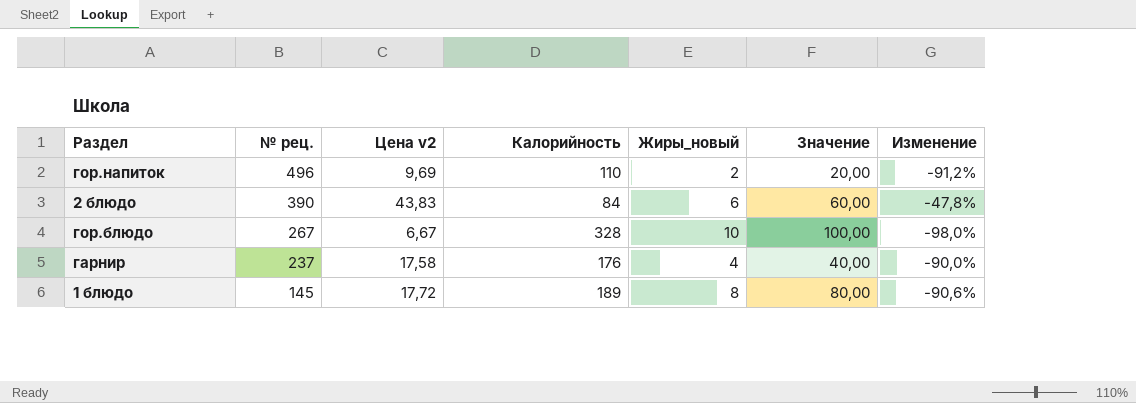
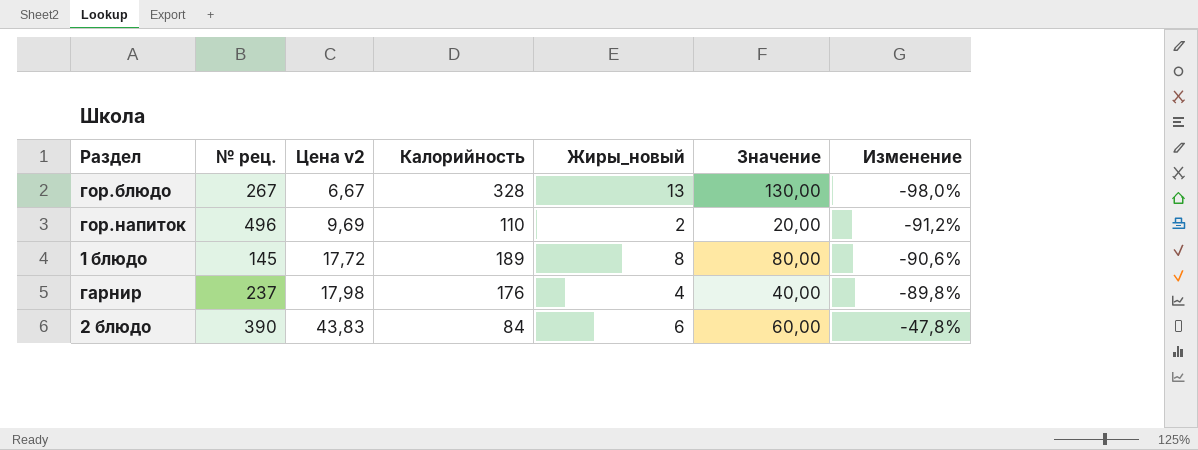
row order: № рец. descending -> Цена v2 ascending
гор.блюдо | Жиры_новый: 10 -> 13
гор.блюдо | Значение: 100,00 -> 130,00
гарнир | Цена v2: 17,58 -> 17,98
гарнир | Изменение: -90,0% -> -89,8%

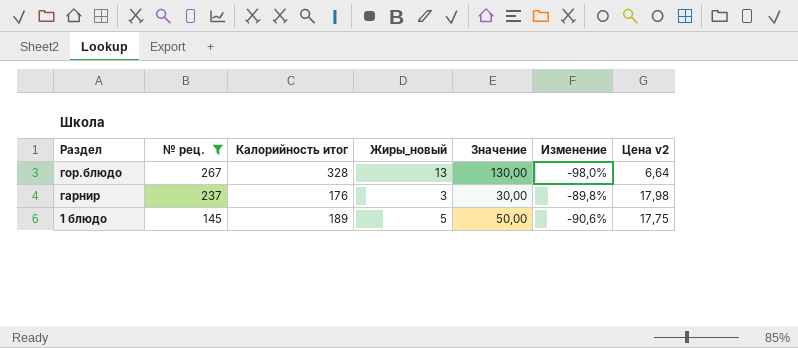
filter: none -> № рец. <= 267
row order: Цена v2 ascending -> Раздел descending
column name: Калорийность -> Калорийность итог
column Цена v2 | position: 3 -> 7
гор.блюдо | Цена v2: 6,67 -> 6,64
гарнир | Жиры_новый: 4 -> 3
гарнир | Значение: 40,00 -> 30,00
1 блюдо | Жиры_новый: 8 -> 5
1 блюдо | Значение: 80,00 -> 50,00
1 блюдо | Цена v2: 17,72 -> 17,75

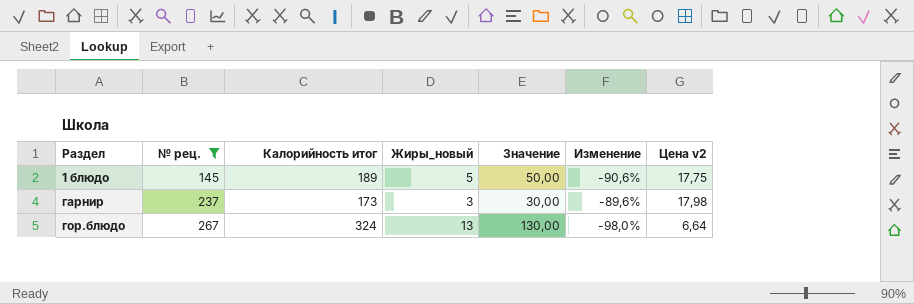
row order: Раздел descending -> Раздел ascending
гарнир | Калорийность итог: 176 -> 173
гарнир | Изменение: -89,8% -> -89,6%
гор.блюдо | Калорийность итог: 328 -> 324

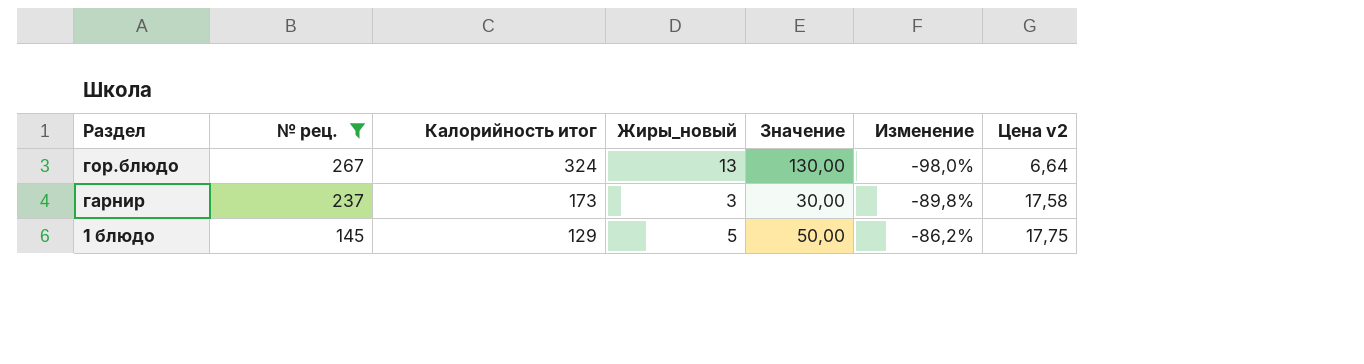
row order: Раздел ascending -> Раздел descending
гарнир | Изменение: -89,6% -> -89,8%
гарнир | Цена v2: 17,98 -> 17,58
1 блюдо | Калорийность итог: 189 -> 129
1 блюдо | Изменение: -90,6% -> -86,2%

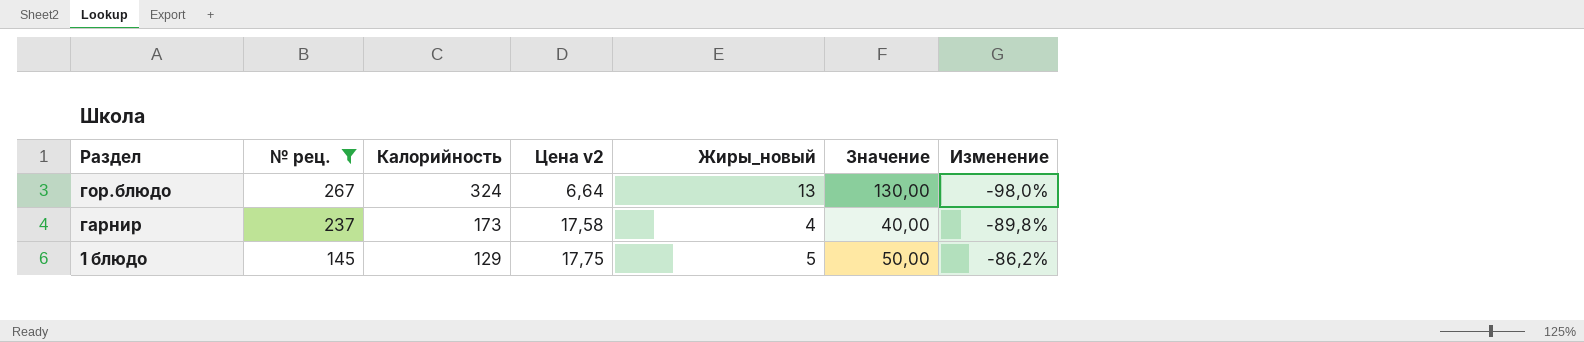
column name: Калорийность итог -> Калорийность
column Цена v2 | position: 7 -> 4
гарнир | Жиры_новый: 3 -> 4
гарнир | Значение: 30,00 -> 40,00

